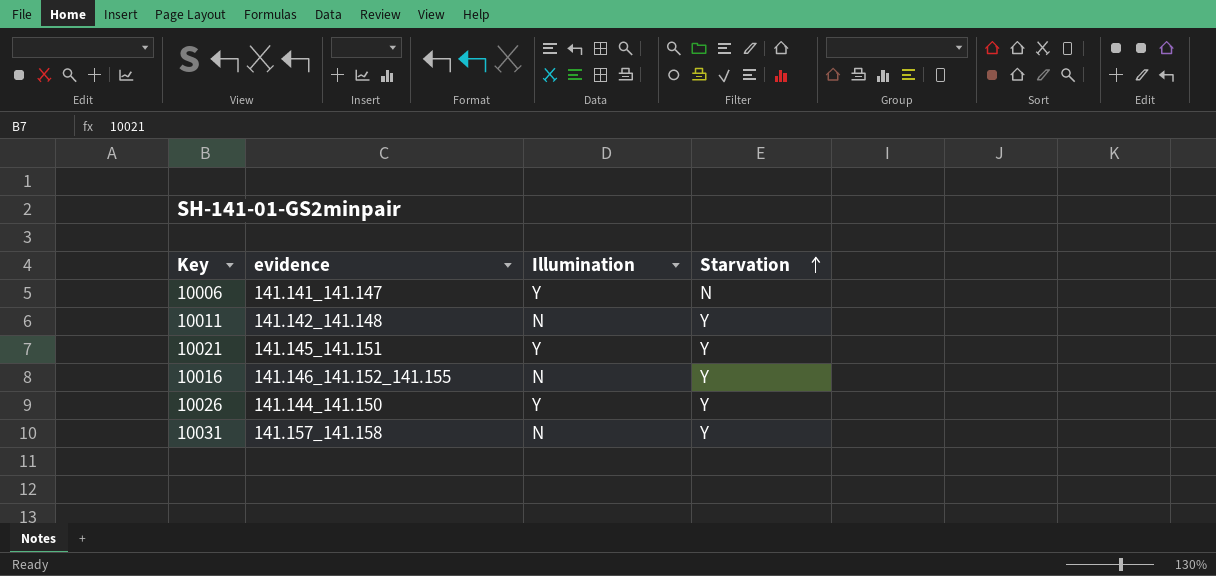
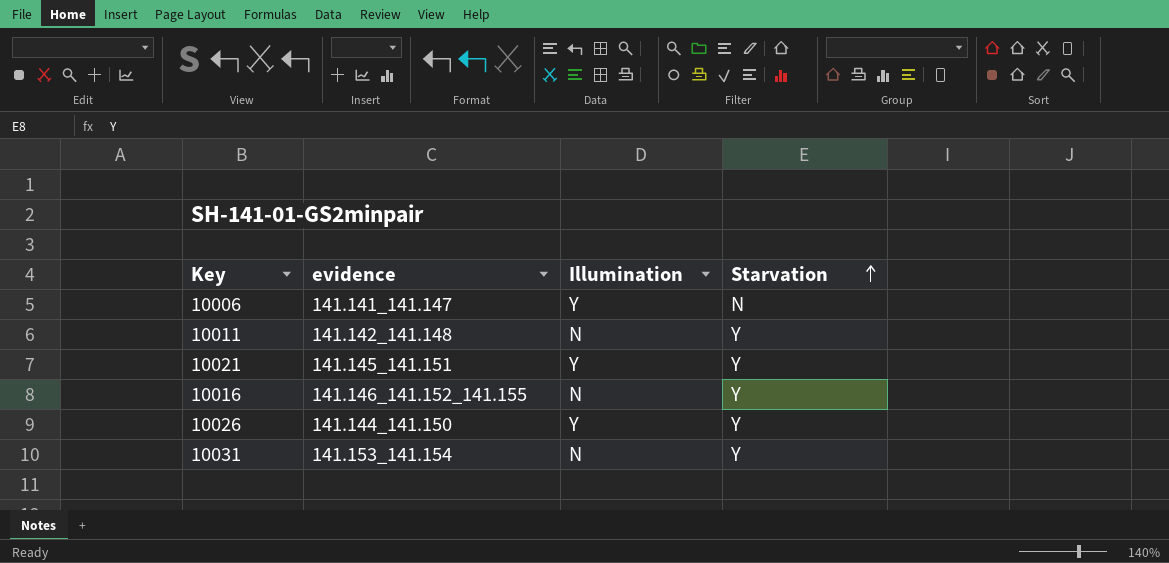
10031 | evidence: 141.157_141.158 -> 141.153_141.154

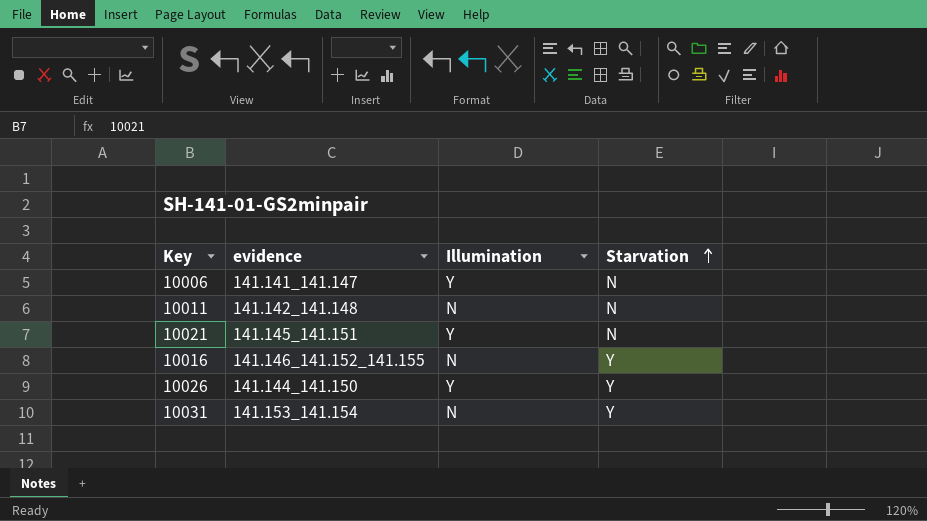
10011 | Starvation: Y -> N
10021 | Starvation: Y -> N

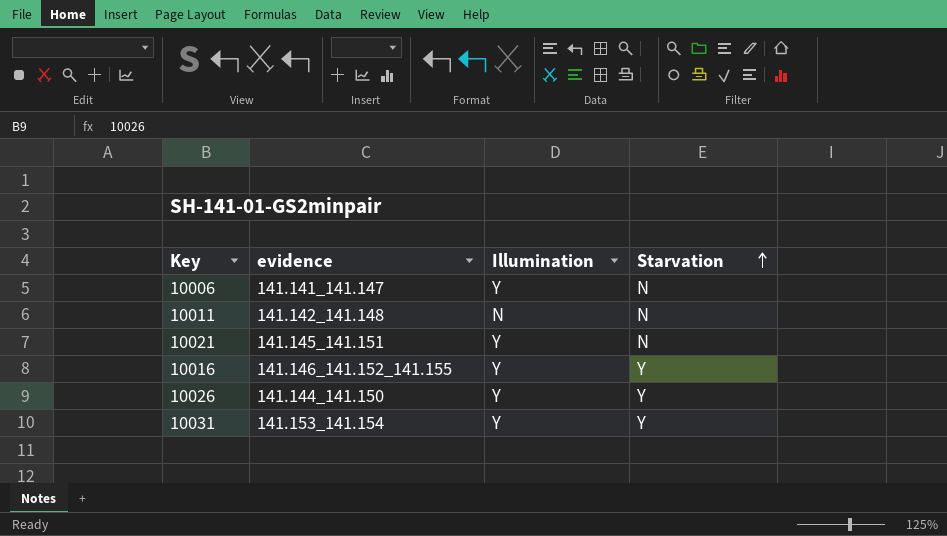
10016 | Illumination: N -> Y
10031 | Illumination: N -> Y

